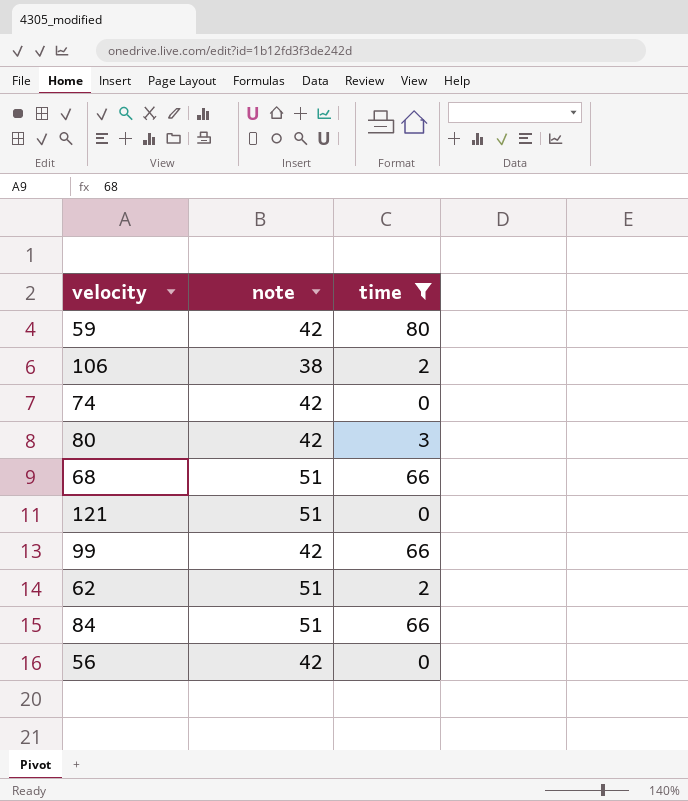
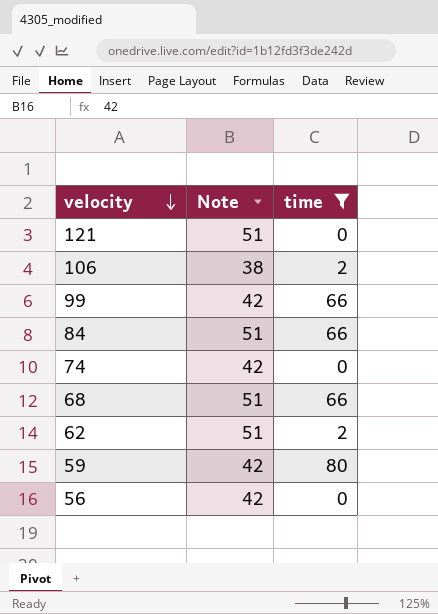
row order: none -> velocity descending
column name: note -> Note
row 80: 42 | 3 -> none

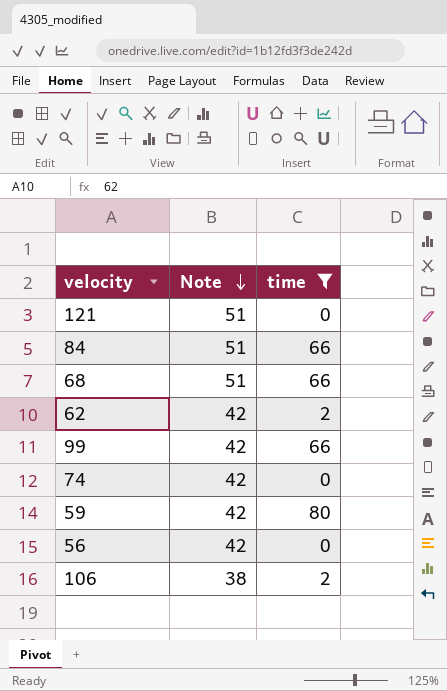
row order: velocity descending -> Note descending
62 | Note: 51 -> 42

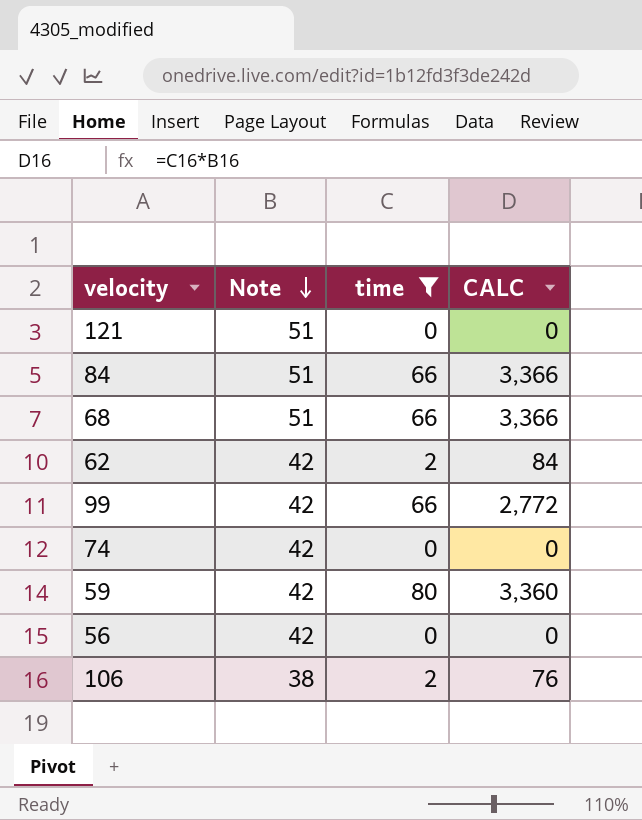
column CALC | formula: none -> [Note] * [time]

